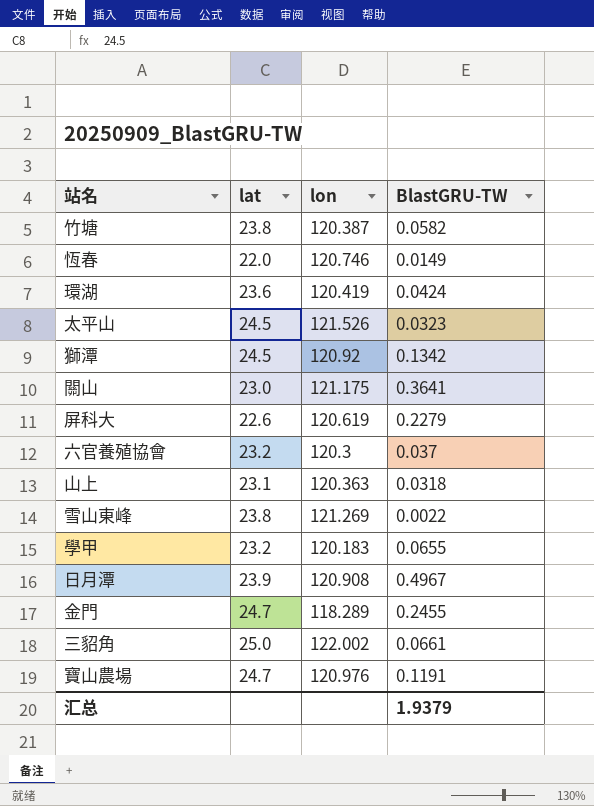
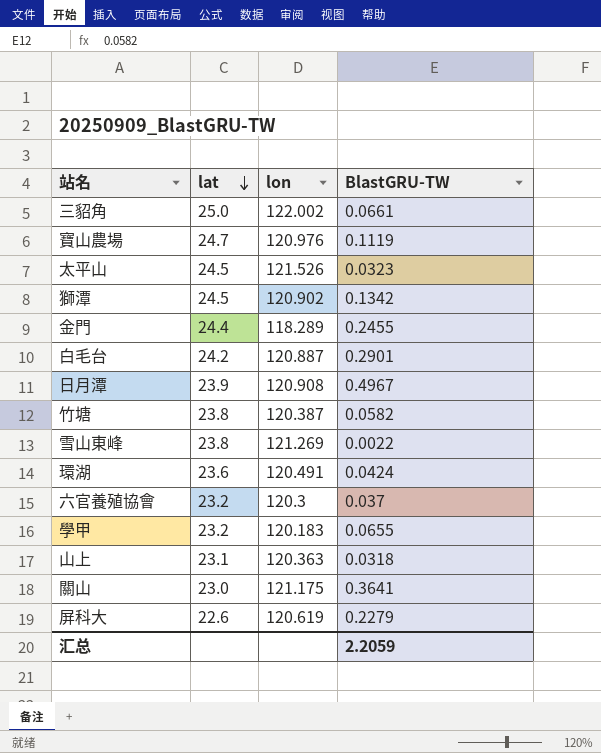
row order: none -> lat descending
row 恆春: 22.0 | 120.746 | 0.0149 -> none
寶山農場 | BlastGRU-TW: 0.1191 -> 0.1119
獅潭 | lon: 120.92 -> 120.902
金門 | lat: 24.7 -> 24.4
row 白毛台: none -> 24.2 | 120.887 | 0.2901
環湖 | lon: 120.419 -> 120.491
汇总 | BlastGRU-TW: 1.9379 -> 2.2059

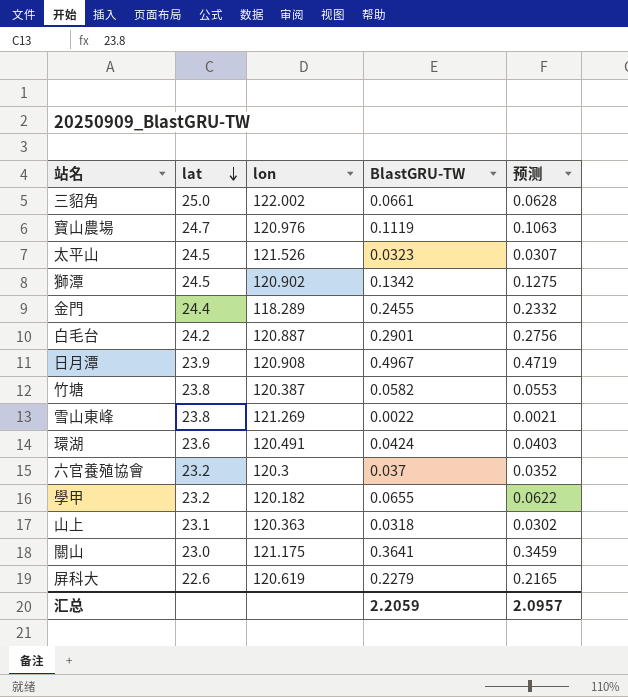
column 预测 | formula: none -> [BlastGRU-TW] * 0.95
學甲 | lon: 120.183 -> 120.182

